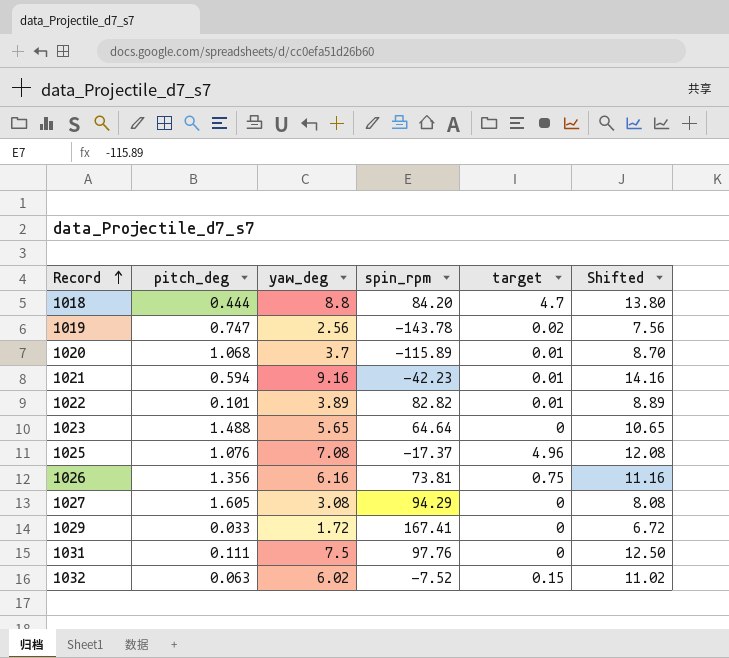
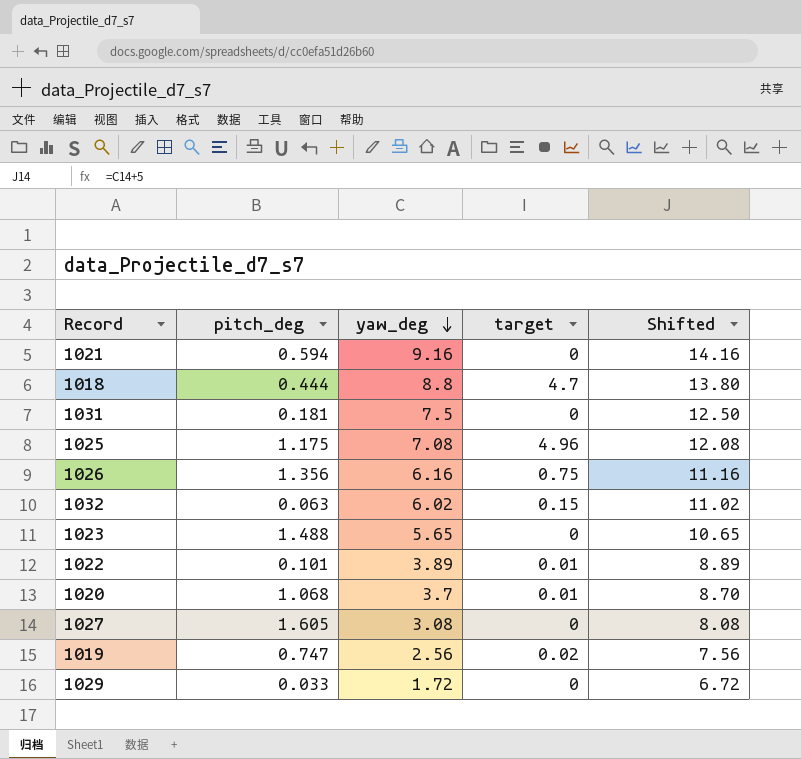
row order: Record ascending -> yaw_deg descending
column spin_rpm | position: 4 -> none
1021 | target: 0.01 -> 0
1031 | pitch_deg: 0.111 -> 0.181
1025 | pitch_deg: 1.076 -> 1.175

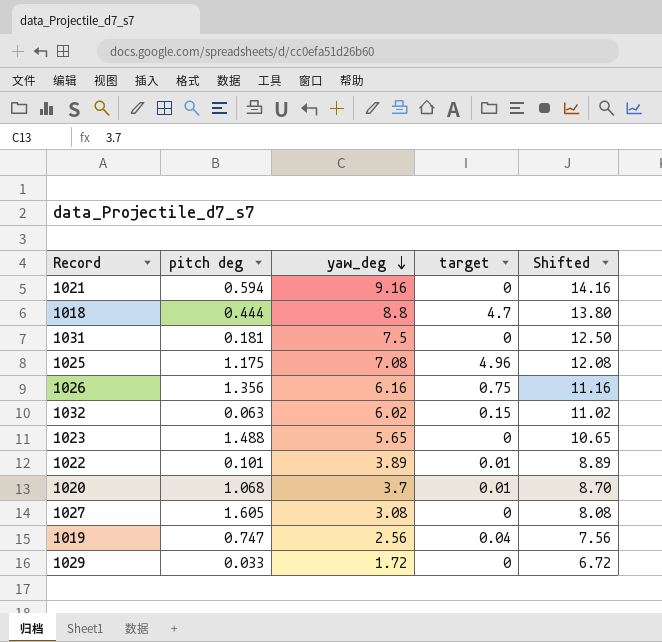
column name: pitch_deg -> pitch deg
1019 | target: 0.02 -> 0.04

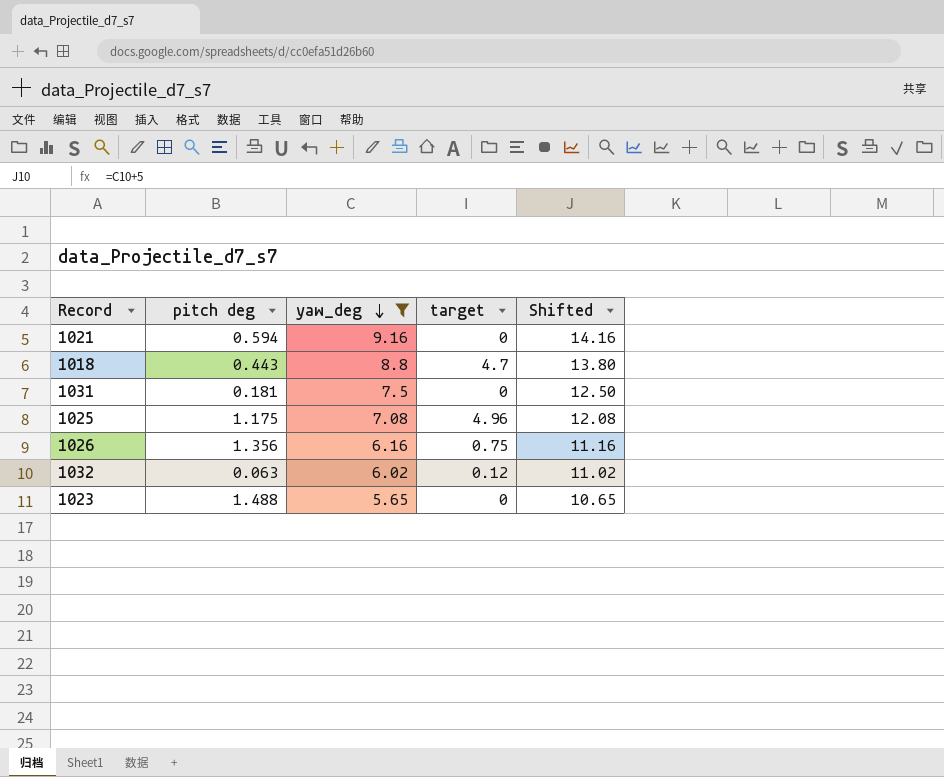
filter: none -> yaw_deg >= 5.65
1018 | pitch deg: 0.444 -> 0.443
1032 | target: 0.15 -> 0.12

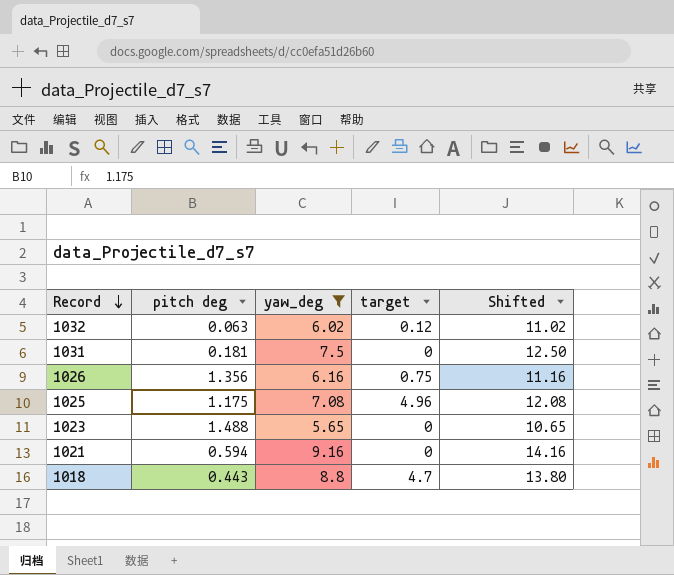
row order: yaw_deg descending -> Record descending

